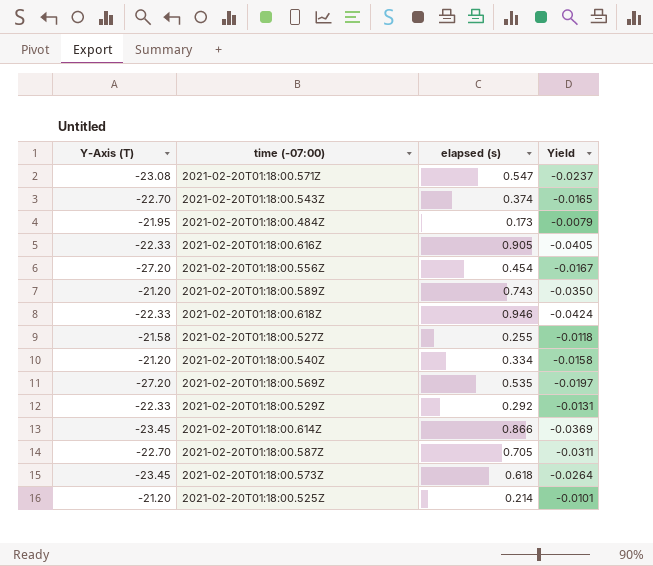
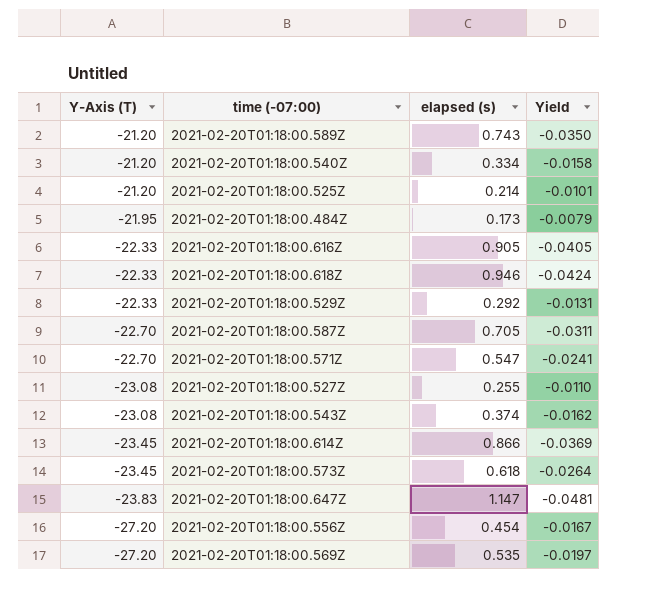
row order: none -> Y-Axis (T) descending
2021-02-20T01:18:00.571Z | Y-Axis (T): -23.08 -> -22.70
2021-02-20T01:18:00.571Z | Yield: -0.0237 -> -0.0241
2021-02-20T01:18:00.527Z | Y-Axis (T): -21.58 -> -23.08
2021-02-20T01:18:00.527Z | Yield: -0.0118 -> -0.0110
2021-02-20T01:18:00.543Z | Y-Axis (T): -22.70 -> -23.08
2021-02-20T01:18:00.543Z | Yield: -0.0165 -> -0.0162
row 2021-02-20T01:18:00.647Z: none -> -23.83 | 1.147 | -0.0481

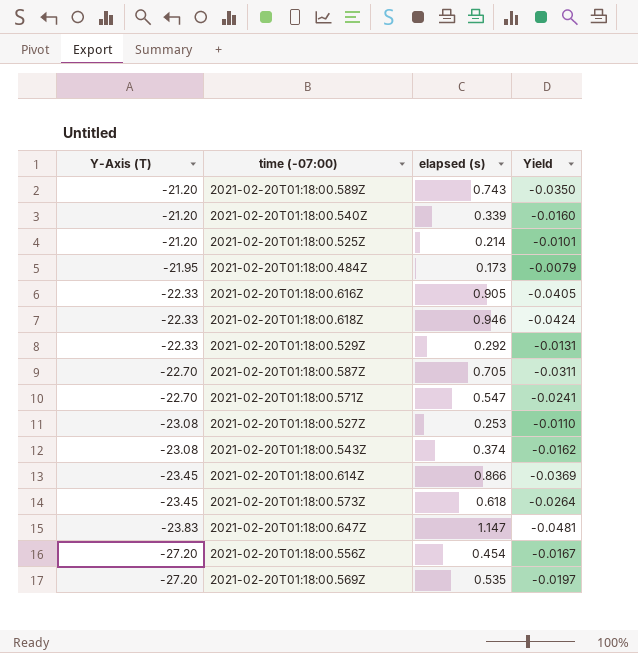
2021-02-20T01:18:00.540Z | elapsed (s): 0.334 -> 0.339
2021-02-20T01:18:00.540Z | Yield: -0.0158 -> -0.0160
2021-02-20T01:18:00.527Z | elapsed (s): 0.255 -> 0.253

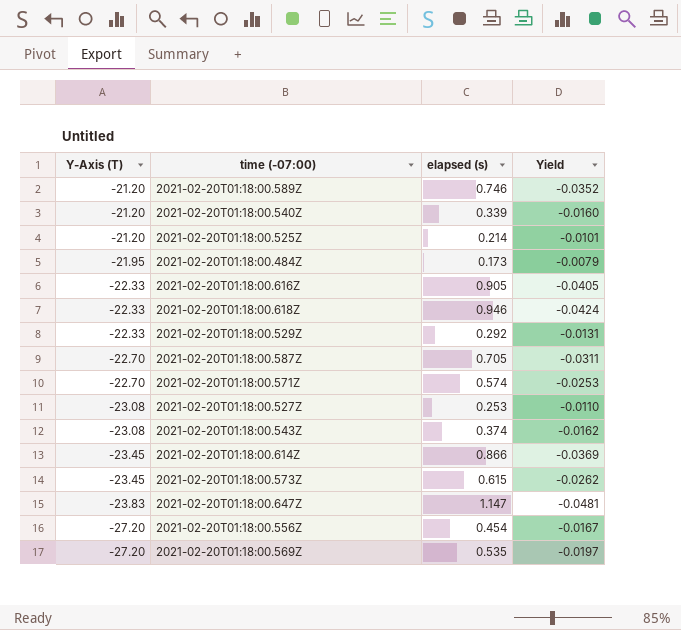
2021-02-20T01:18:00.589Z | elapsed (s): 0.743 -> 0.746
2021-02-20T01:18:00.589Z | Yield: -0.0350 -> -0.0352
2021-02-20T01:18:00.571Z | elapsed (s): 0.547 -> 0.574
2021-02-20T01:18:00.571Z | Yield: -0.0241 -> -0.0253
2021-02-20T01:18:00.573Z | elapsed (s): 0.618 -> 0.615
2021-02-20T01:18:00.573Z | Yield: -0.0264 -> -0.0262

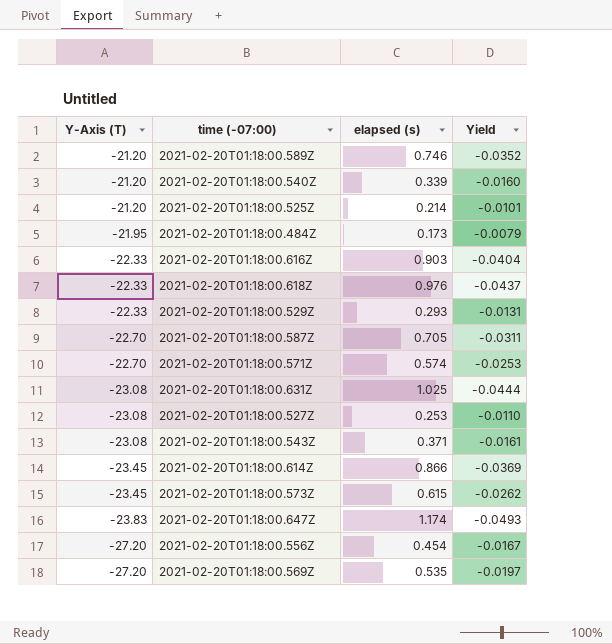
2021-02-20T01:18:00.616Z | elapsed (s): 0.905 -> 0.903
2021-02-20T01:18:00.616Z | Yield: -0.0405 -> -0.0404
2021-02-20T01:18:00.618Z | elapsed (s): 0.946 -> 0.976
2021-02-20T01:18:00.618Z | Yield: -0.0424 -> -0.0437
2021-02-20T01:18:00.529Z | elapsed (s): 0.292 -> 0.293
row 2021-02-20T01:18:00.631Z: none -> -23.08 | 1.025 | -0.0444
2021-02-20T01:18:00.543Z | elapsed (s): 0.374 -> 0.371
2021-02-20T01:18:00.543Z | Yield: -0.0162 -> -0.0161
2021-02-20T01:18:00.647Z | elapsed (s): 1.147 -> 1.174
2021-02-20T01:18:00.647Z | Yield: -0.0481 -> -0.0493

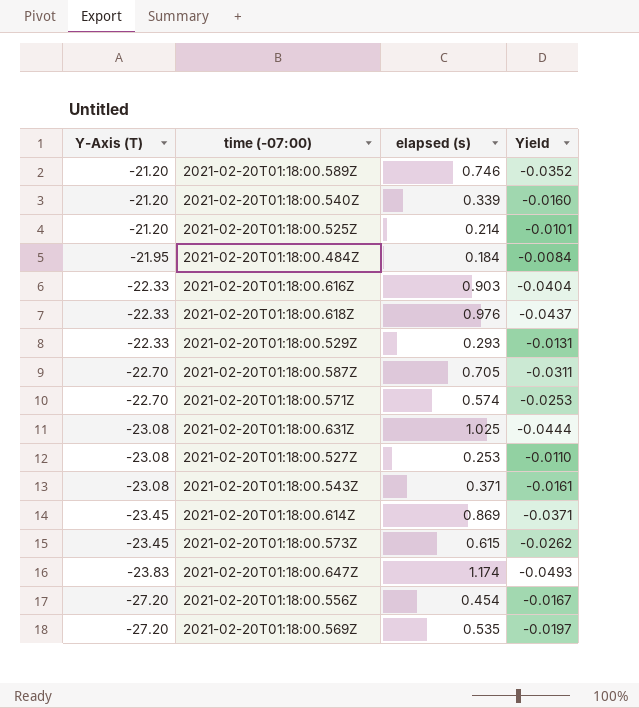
2021-02-20T01:18:00.484Z | elapsed (s): 0.173 -> 0.184
2021-02-20T01:18:00.484Z | Yield: -0.0079 -> -0.0084
2021-02-20T01:18:00.614Z | elapsed (s): 0.866 -> 0.869
2021-02-20T01:18:00.614Z | Yield: -0.0369 -> -0.0371

